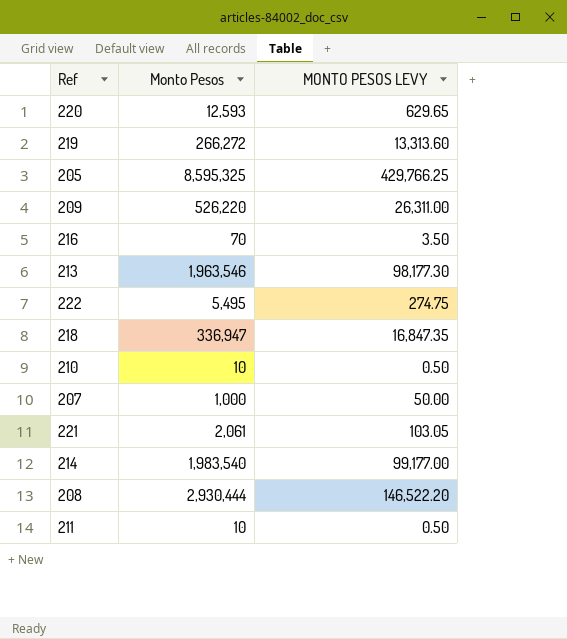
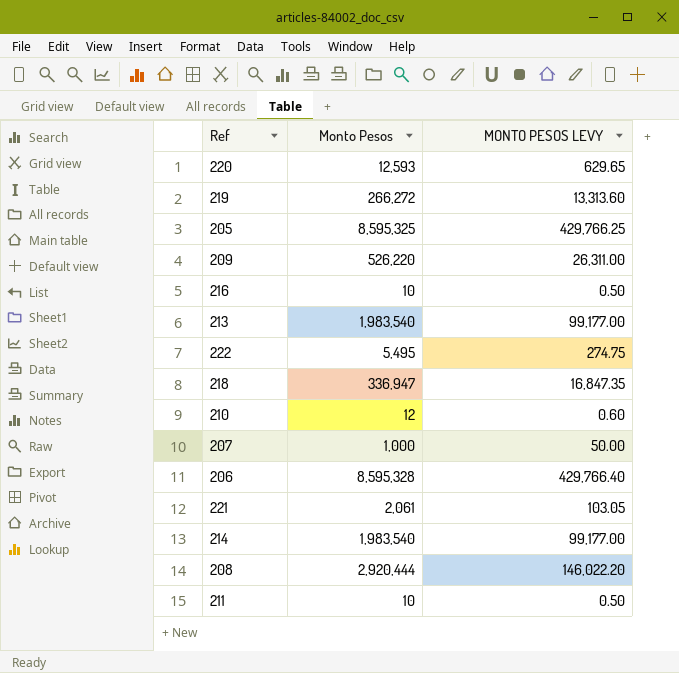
216 | Monto Pesos: 70 -> 10
216 | MONTO PESOS LEVY: 3.50 -> 0.50
213 | Monto Pesos: 1,963,546 -> 1,983,540
213 | MONTO PESOS LEVY: 98,177.30 -> 99,177.00
210 | Monto Pesos: 10 -> 12
210 | MONTO PESOS LEVY: 0.50 -> 0.60
row 206: none -> 8,595,328 | 429,766.40
208 | Monto Pesos: 2,930,444 -> 2,920,444
208 | MONTO PESOS LEVY: 146,522.20 -> 146,022.20

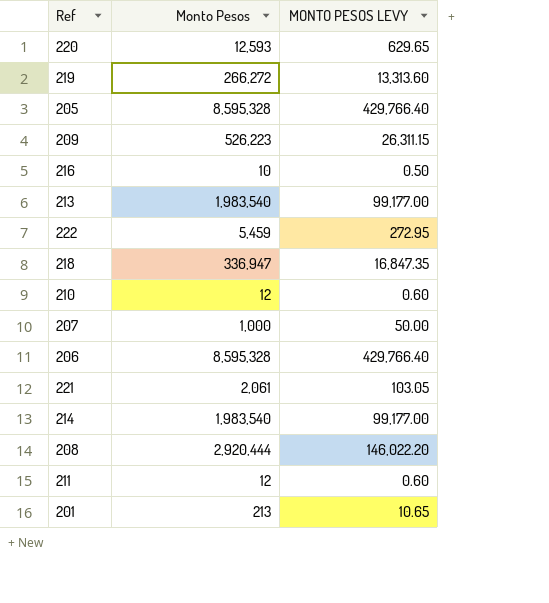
205 | Monto Pesos: 8,595,325 -> 8,595,328
205 | MONTO PESOS LEVY: 429,766.25 -> 429,766.40
209 | Monto Pesos: 526,220 -> 526,223
209 | MONTO PESOS LEVY: 26,311.00 -> 26,311.15
222 | Monto Pesos: 5,495 -> 5,459
222 | MONTO PESOS LEVY: 274.75 -> 272.95
211 | Monto Pesos: 10 -> 12
211 | MONTO PESOS LEVY: 0.50 -> 0.60
row 201: none -> 213 | 10.65

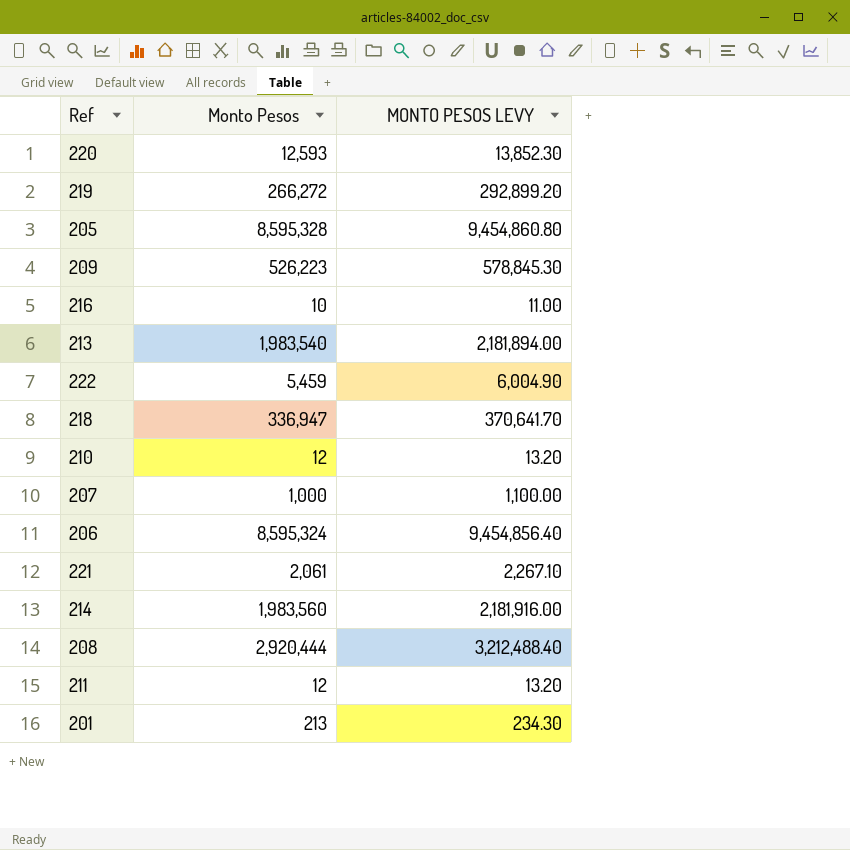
column MONTO PESOS LEVY | formula: [Monto Pesos] * 0.05 -> [Monto Pesos] * 1.1
206 | Monto Pesos: 8,595,328 -> 8,595,324
214 | Monto Pesos: 1,983,540 -> 1,983,560

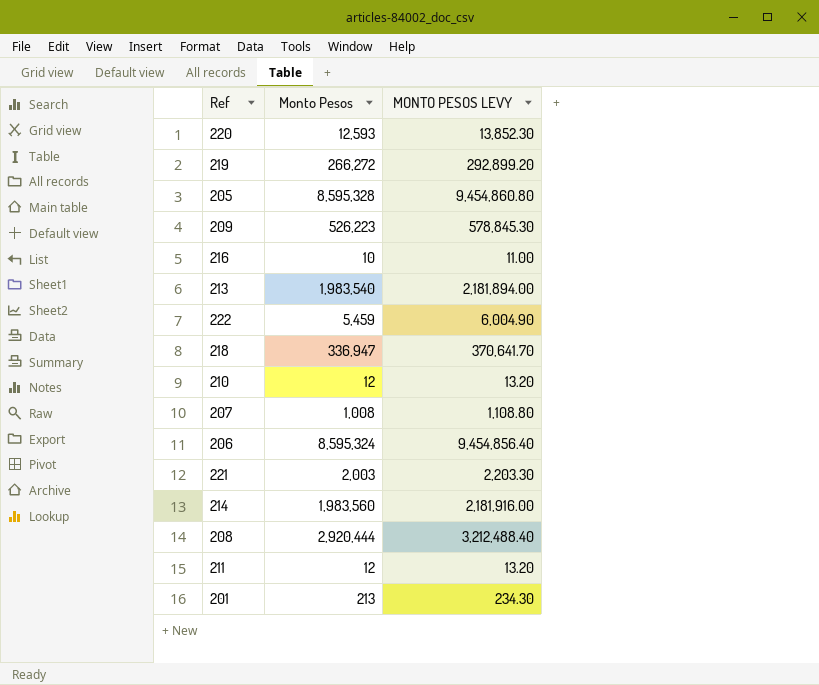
207 | Monto Pesos: 1,000 -> 1,008
207 | MONTO PESOS LEVY: 1,100.00 -> 1,108.80
221 | Monto Pesos: 2,061 -> 2,003
221 | MONTO PESOS LEVY: 2,267.10 -> 2,203.30

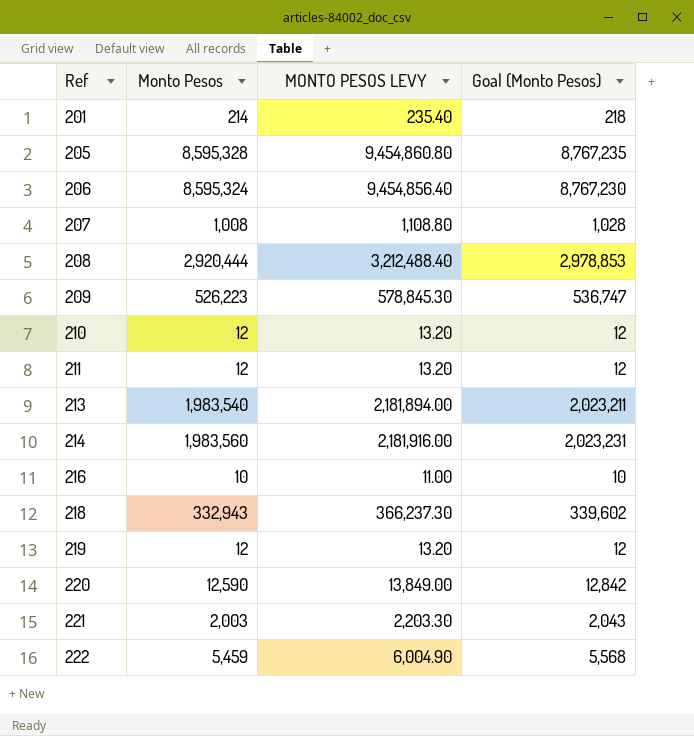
row order: none -> Ref ascending
column Goal (Monto Pesos) | formula: none -> [Monto Pesos] * 1.02
201 | Monto Pesos: 213 -> 214
201 | MONTO PESOS LEVY: 234.30 -> 235.40
218 | Monto Pesos: 336,947 -> 332,943
218 | MONTO PESOS LEVY: 370,641.70 -> 366,237.30
219 | Monto Pesos: 266,272 -> 12
219 | MONTO PESOS LEVY: 292,899.20 -> 13.20
220 | Monto Pesos: 12,593 -> 12,590
220 | MONTO PESOS LEVY: 13,852.30 -> 13,849.00

